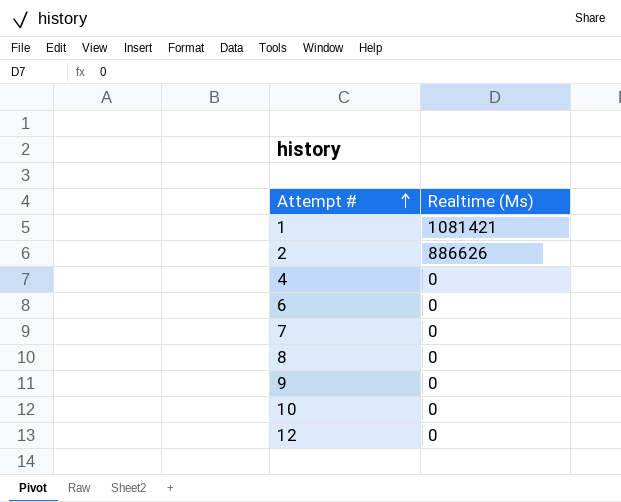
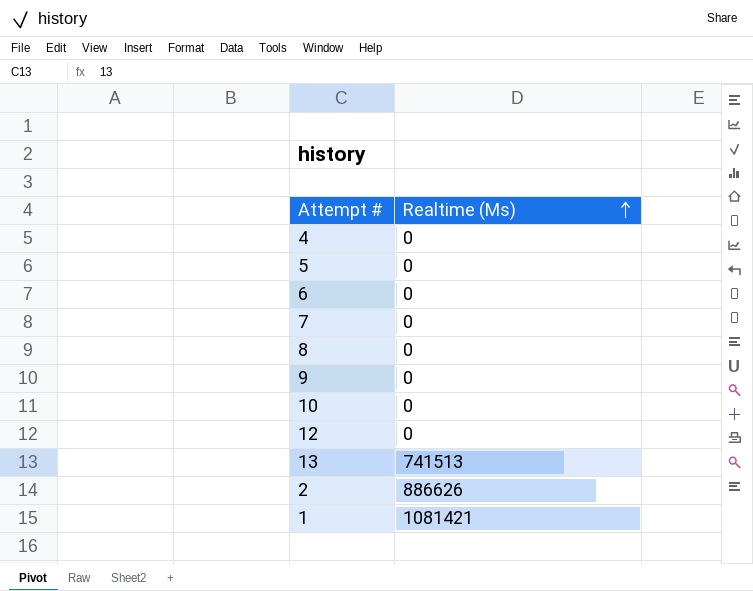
row order: Attempt # ascending -> Realtime (Ms) ascending
row 5: none -> 0
row 13: none -> 741513

